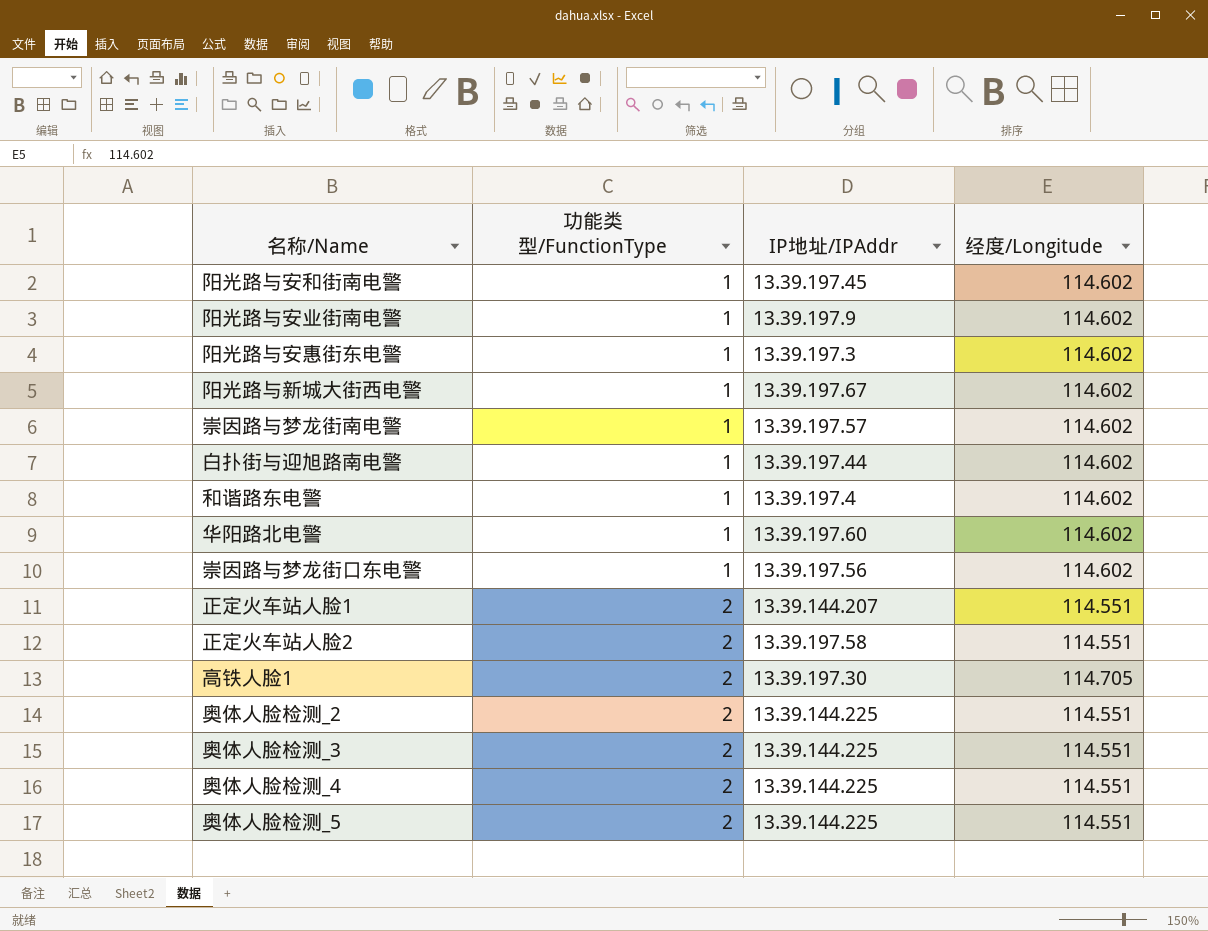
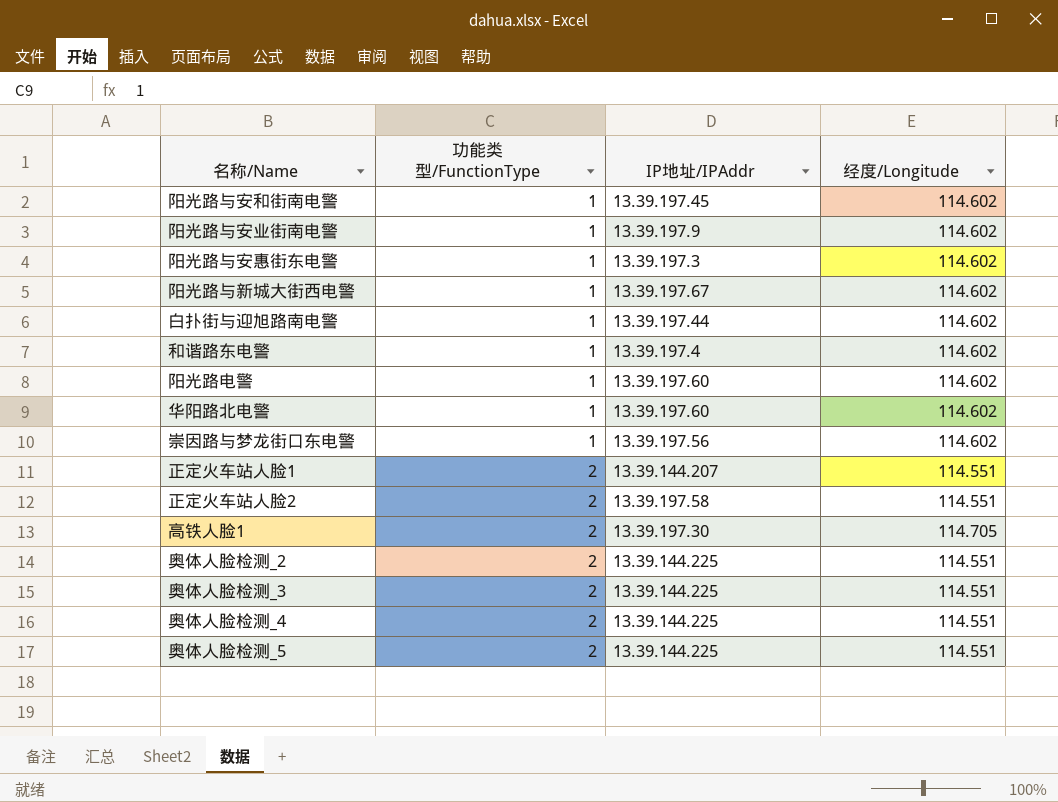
row 崇因路与梦龙街南电警: 1 | 13.39.197.57 | 114.602 -> none
row 阳光路电警: none -> 1 | 13.39.197.60 | 114.602

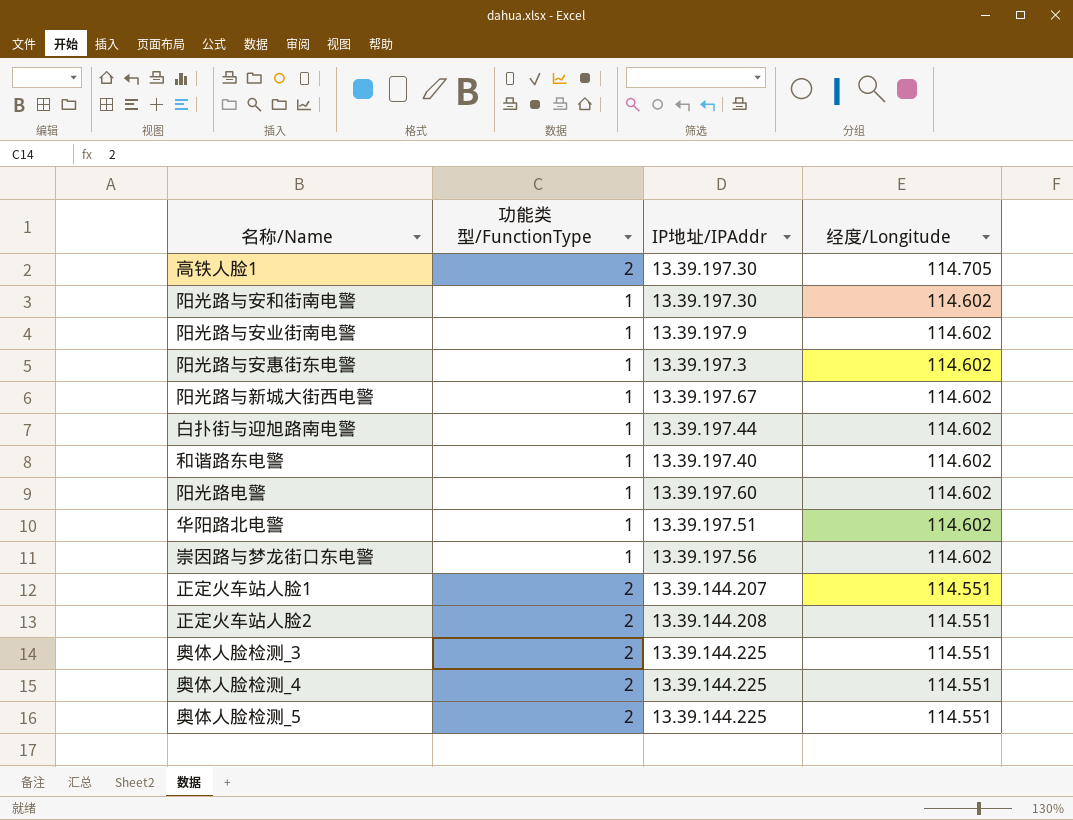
row order: 功能类型/FunctionType ascending -> 经度/Longitude descending
row 奥体人脸检测_2: 2 | 13.39.144.225 | 114.551 -> none
阳光路与安和街南电警 | IP地址/IPAddr: 13.39.197.45 -> 13.39.197.30
和谐路东电警 | IP地址/IPAddr: 13.39.197.4 -> 13.39.197.40
华阳路北电警 | IP地址/IPAddr: 13.39.197.60 -> 13.39.197.51
正定火车站人脸2 | IP地址/IPAddr: 13.39.197.58 -> 13.39.144.208

